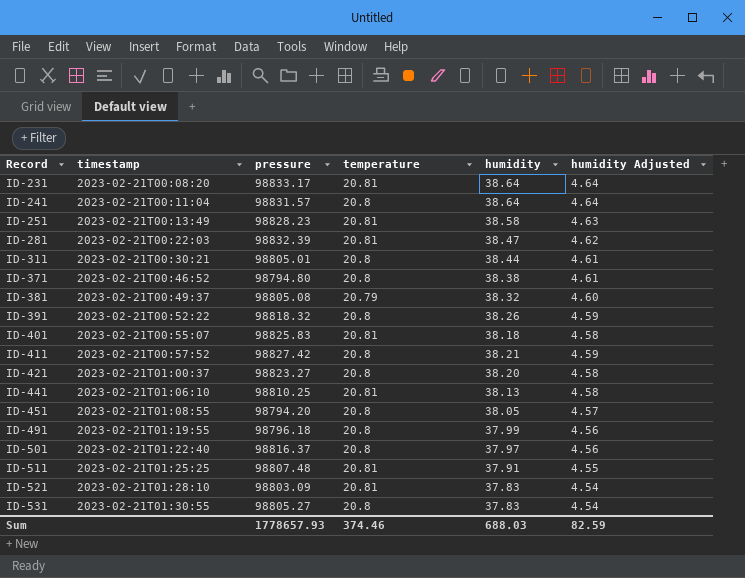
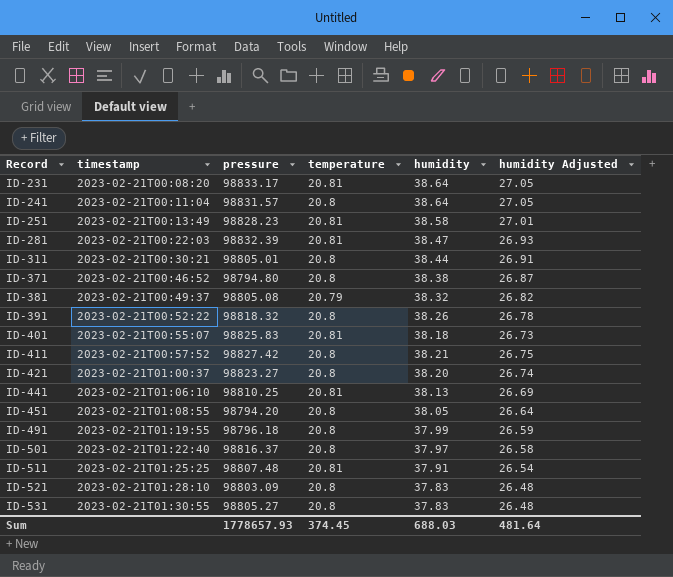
column humidity Adjusted | formula: [humidity] * 0.12 -> [humidity] * 0.7
ID-521 | temperature: 20.81 -> 20.8
Sum | temperature: 374.46 -> 374.45
Sum | humidity Adjusted: 82.59 -> 481.64

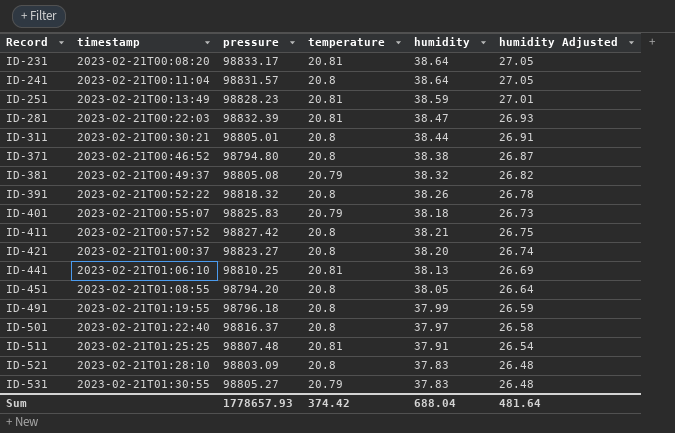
ID-251 | humidity: 38.58 -> 38.59
ID-401 | temperature: 20.81 -> 20.79
ID-531 | temperature: 20.8 -> 20.79
Sum | temperature: 374.45 -> 374.42
Sum | humidity: 688.03 -> 688.04

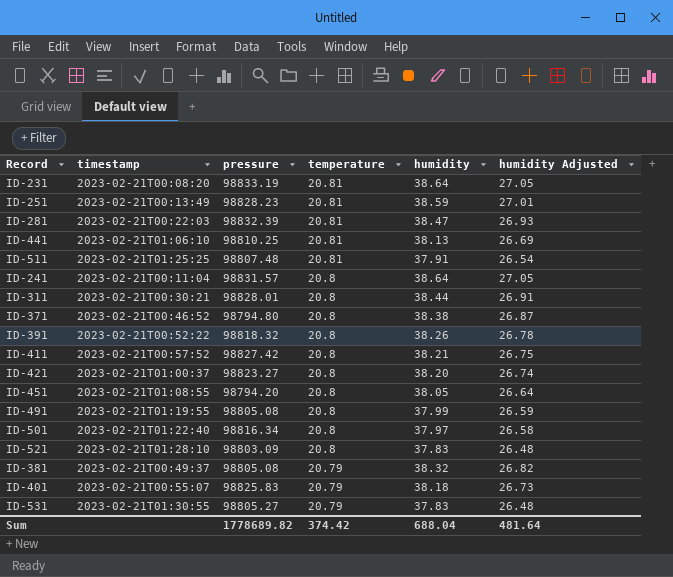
row order: Record ascending -> temperature descending
ID-231 | pressure: 98833.17 -> 98833.19
ID-311 | pressure: 98805.01 -> 98828.01
ID-491 | pressure: 98796.18 -> 98805.08
ID-501 | pressure: 98816.37 -> 98816.34
Sum | pressure: 1778657.93 -> 1778689.82

